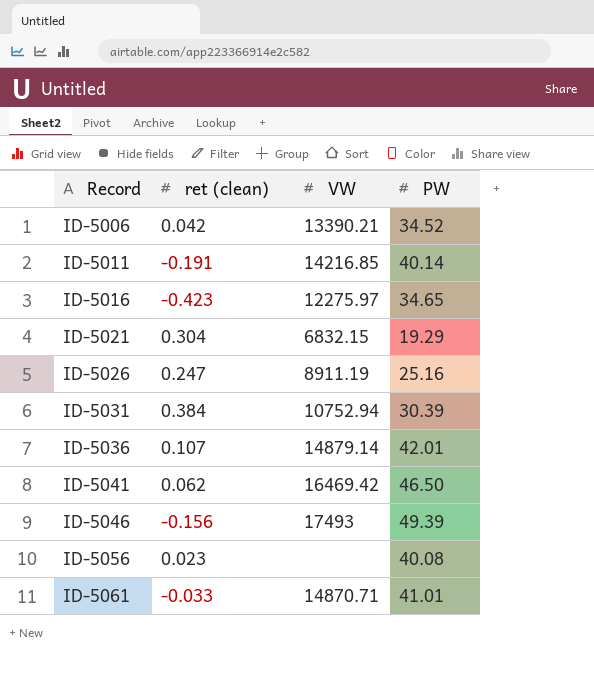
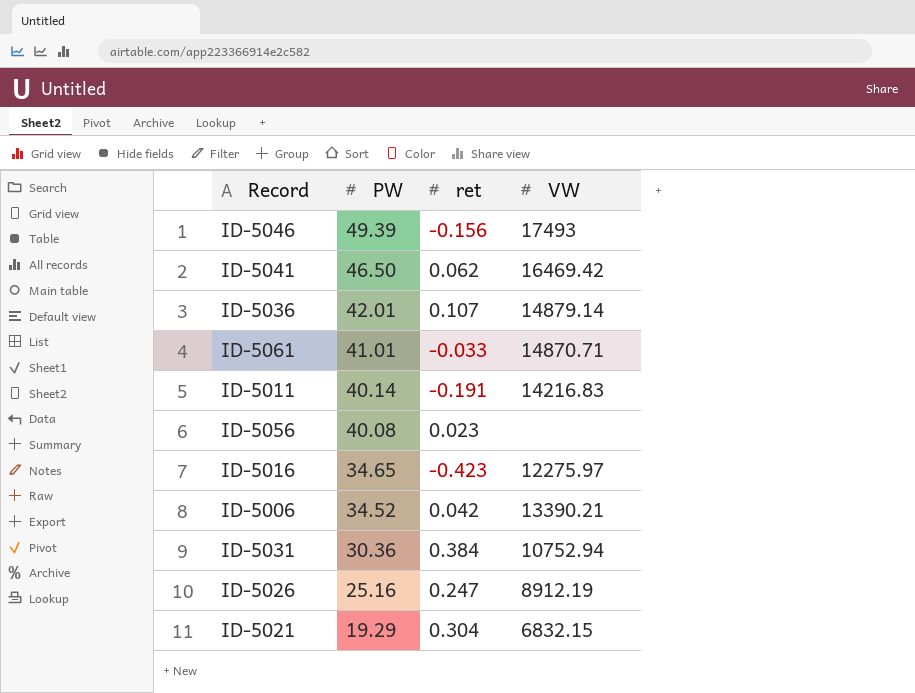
row order: Record ascending -> PW descending
column PW | position: 4 -> 2
column name: ret (clean) -> ret
ID-5011 | VW: 14216.85 -> 14216.83
ID-5031 | PW: 30.39 -> 30.36
ID-5026 | VW: 8911.19 -> 8912.19

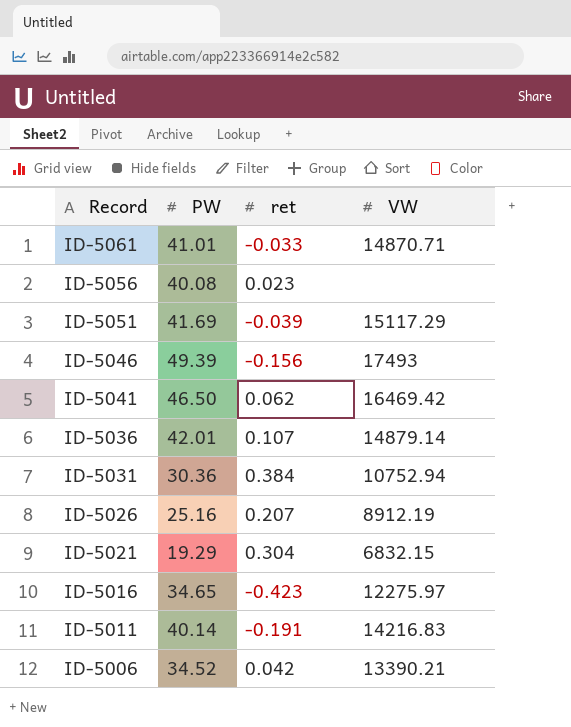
row order: PW descending -> Record descending
row ID-5051: none -> 41.69 | -0.039 | 15117.29
ID-5026 | ret: 0.247 -> 0.207

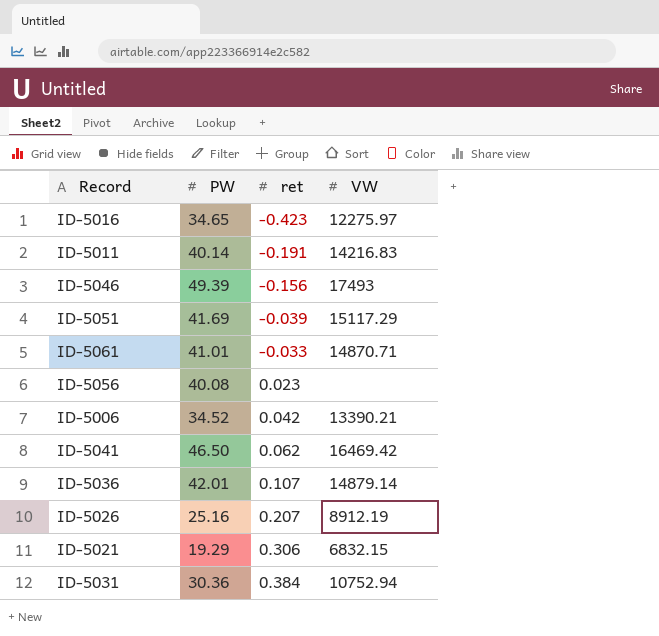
row order: Record descending -> ret ascending
ID-5021 | ret: 0.304 -> 0.306

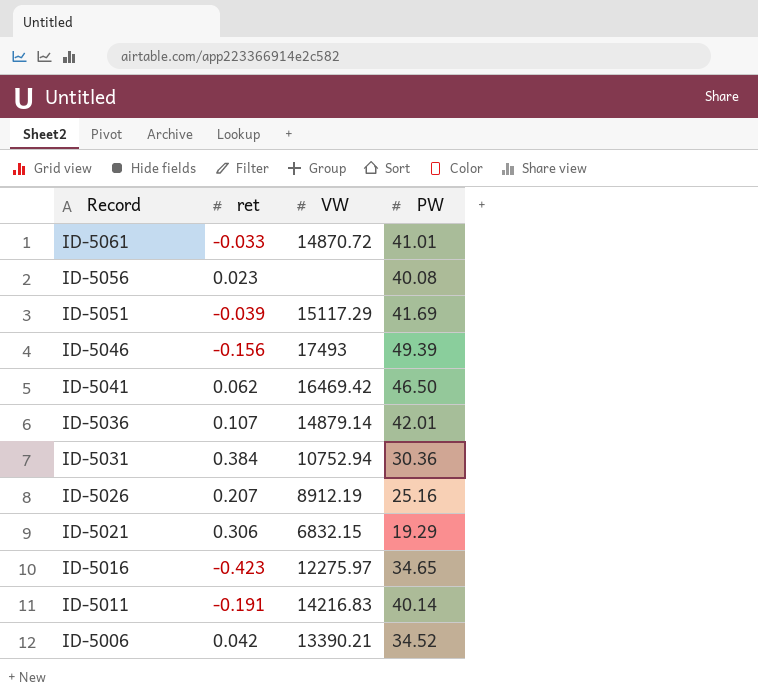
row order: ret ascending -> Record descending
column PW | position: 2 -> 4
ID-5061 | VW: 14870.71 -> 14870.72

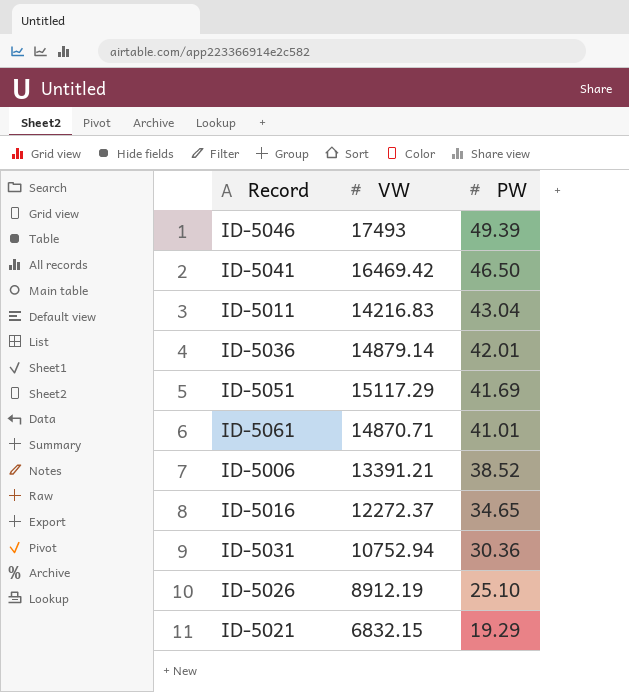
row order: Record descending -> PW descending
column ret | position: 2 -> none
row ID-5056: 0.023 | none | 40.08 -> none
ID-5011 | PW: 40.14 -> 43.04
ID-5061 | VW: 14870.72 -> 14870.71
ID-5006 | VW: 13390.21 -> 13391.21
ID-5006 | PW: 34.52 -> 38.52
ID-5016 | VW: 12275.97 -> 12272.37
ID-5026 | PW: 25.16 -> 25.10

